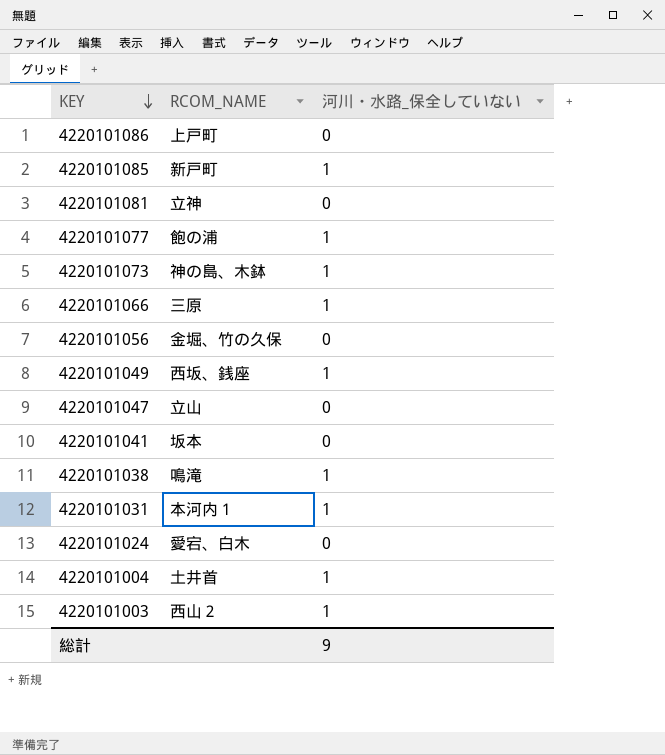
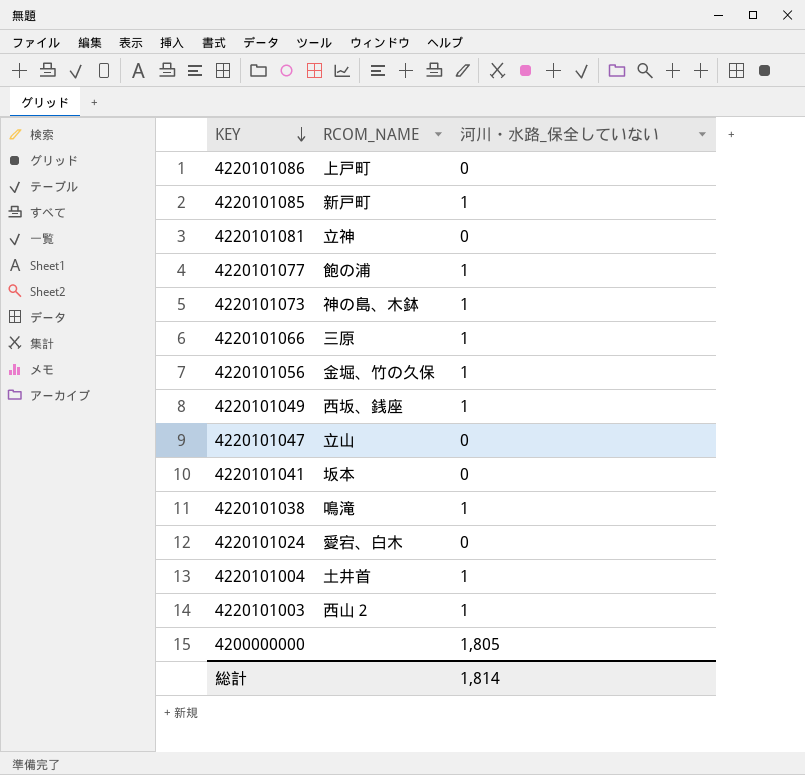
row 4220101031: 本河内１ | 1 -> none
4220101056 | 河川・水路_保全していない: 0 -> 1
row 4200000000: none -> none | 1,805
総計 | 河川・水路_保全していない: 9 -> 1,814

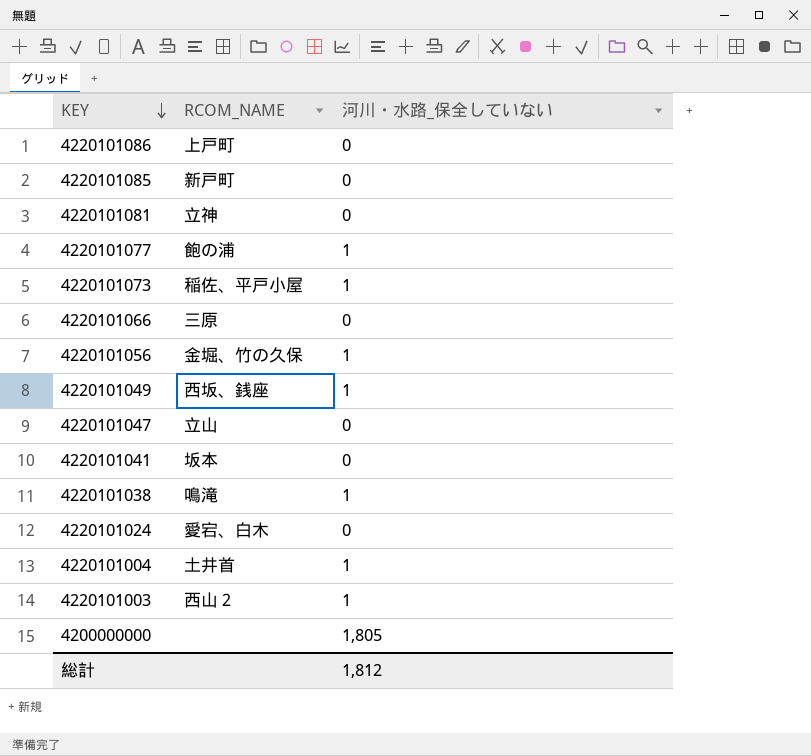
4220101085 | 河川・水路_保全していない: 1 -> 0
4220101073 | RCOM_NAME: 神の島、木鉢 -> 稲佐、平戸小屋
4220101066 | 河川・水路_保全していない: 1 -> 0
総計 | 河川・水路_保全していない: 1,814 -> 1,812

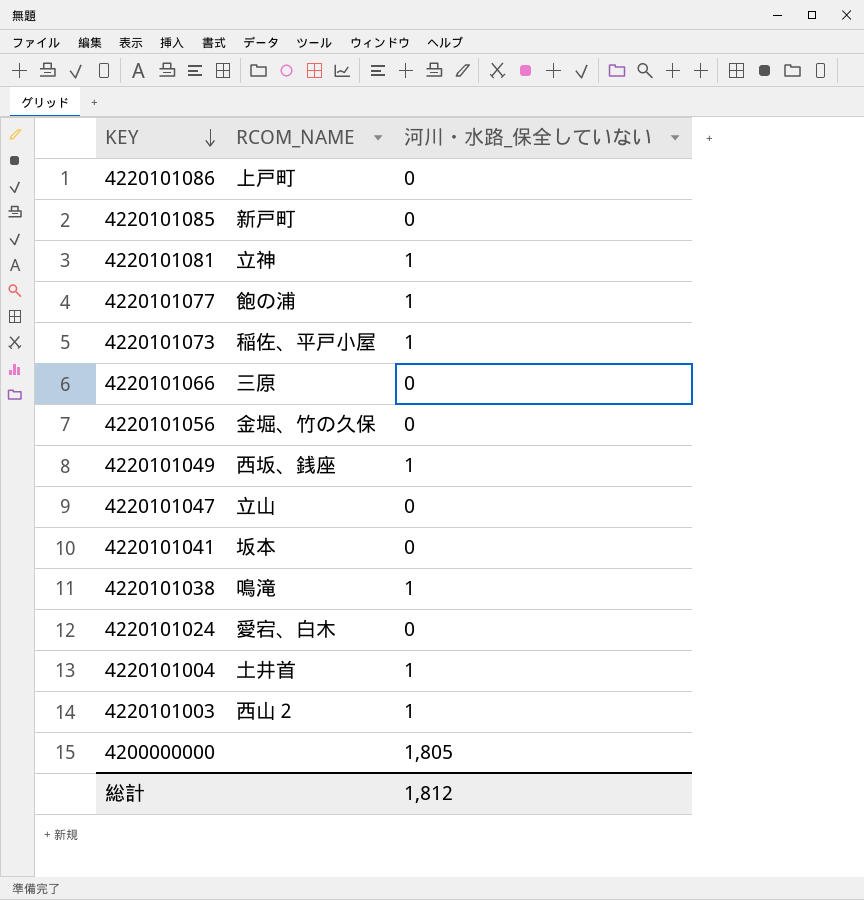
4220101081 | 河川・水路_保全していない: 0 -> 1
4220101056 | 河川・水路_保全していない: 1 -> 0

